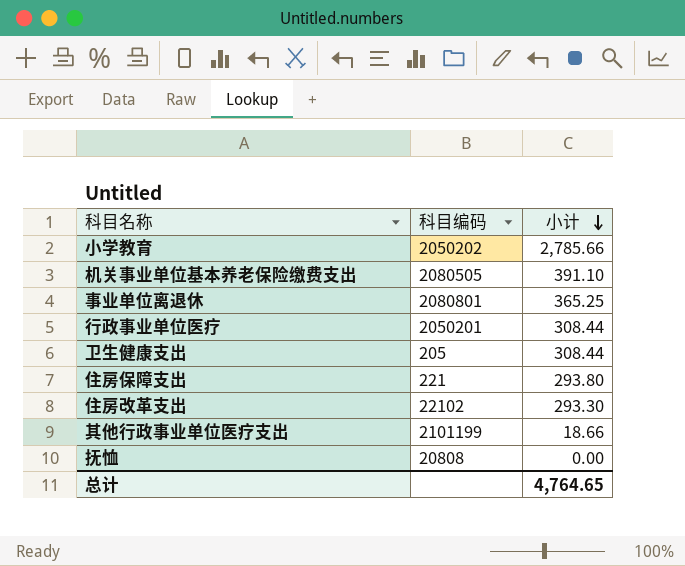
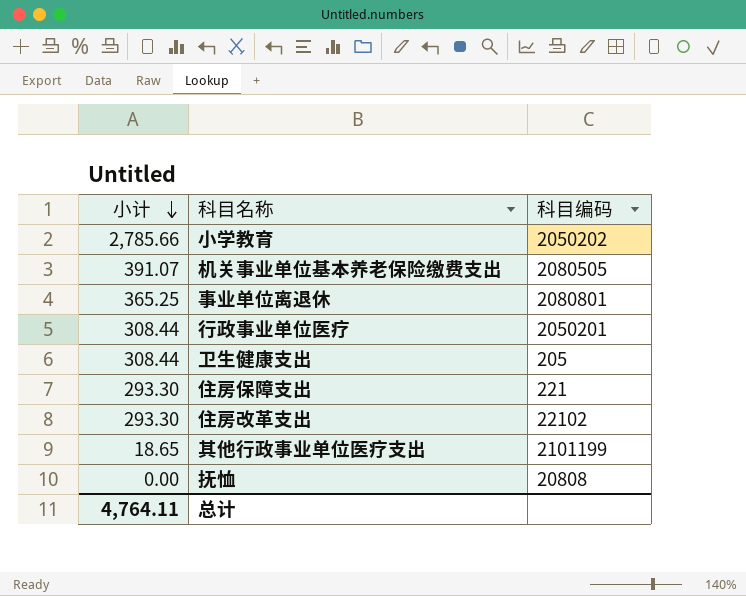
column 小计 | position: 3 -> 1
机关事业单位基本养老保险缴费支出 | 小计: 391.10 -> 391.07
住房保障支出 | 小计: 293.80 -> 293.30
其他行政事业单位医疗支出 | 小计: 18.66 -> 18.65
总计 | 小计: 4,764.65 -> 4,764.11

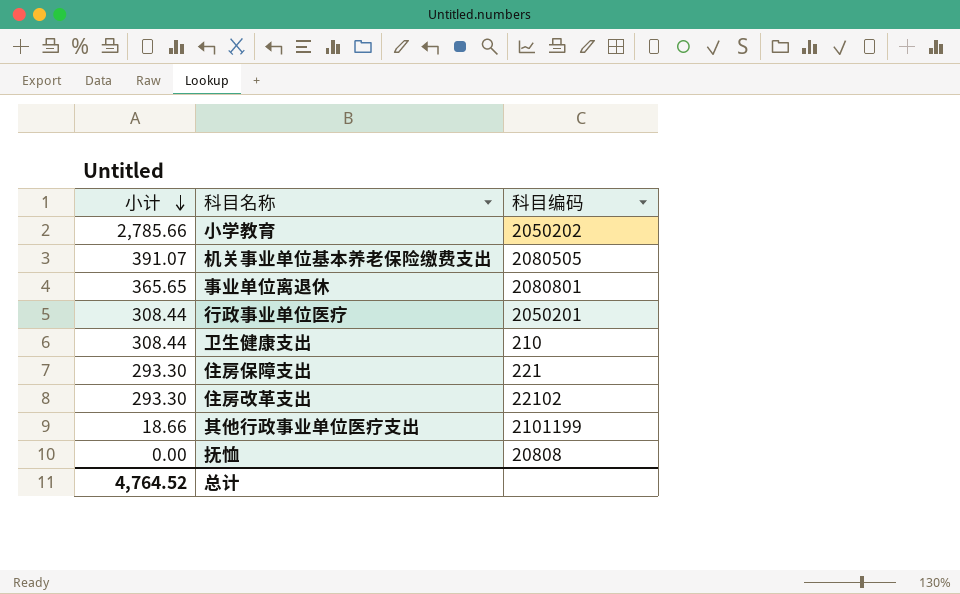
事业单位离退休 | 小计: 365.25 -> 365.65
卫生健康支出 | 科目编码: 205 -> 210
其他行政事业单位医疗支出 | 小计: 18.65 -> 18.66
总计 | 小计: 4,764.11 -> 4,764.52

